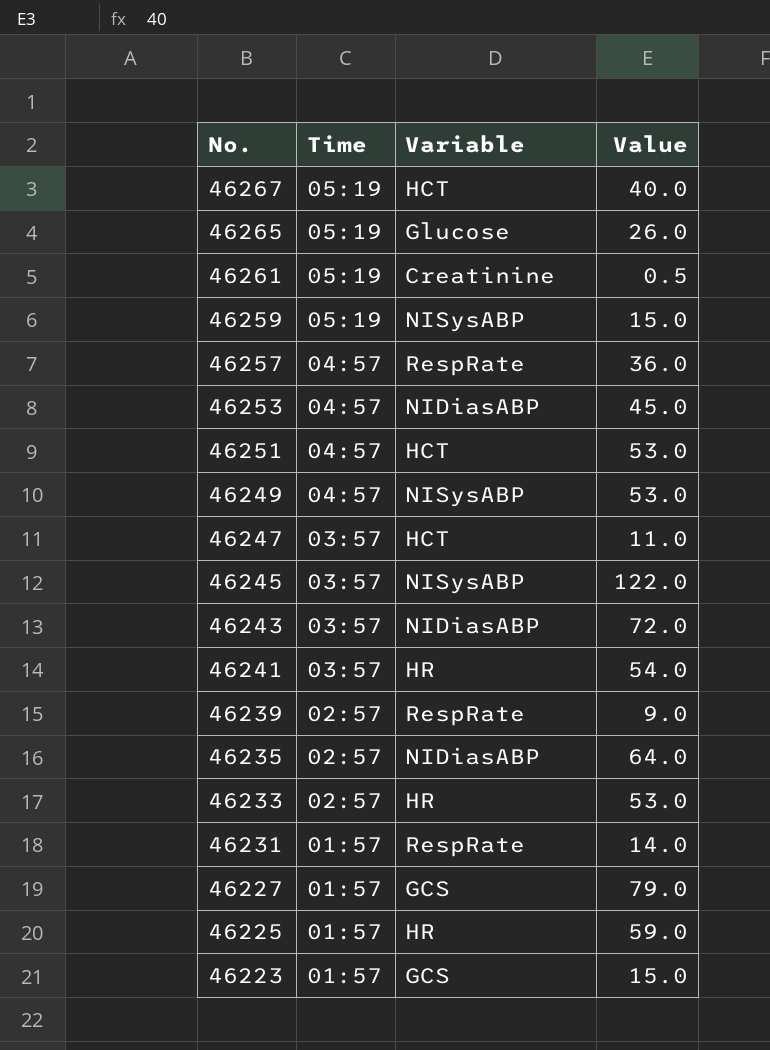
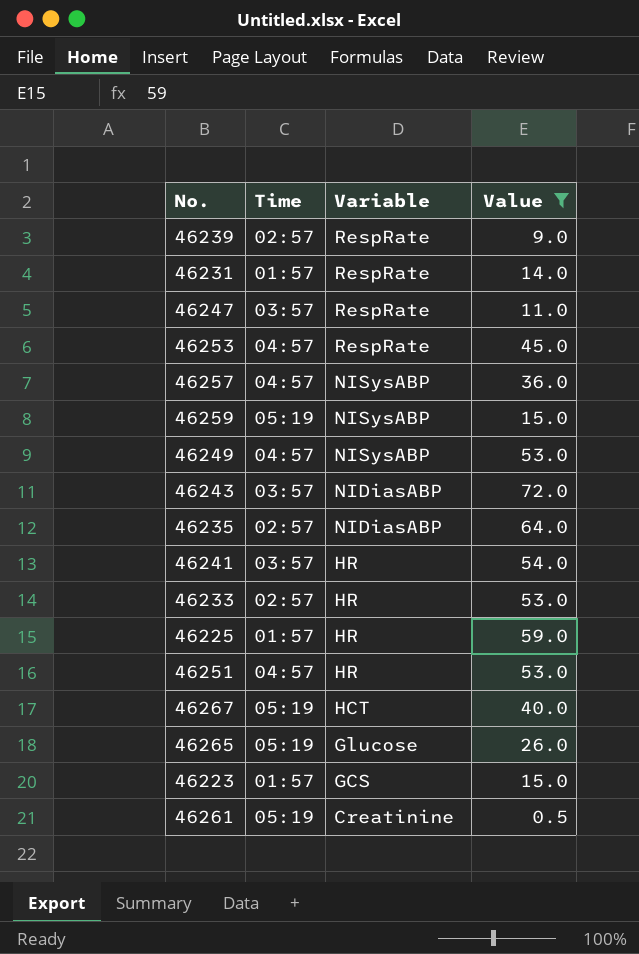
filter: none -> Value <= 72.0
row order: No. descending -> Variable descending
46247 | Variable: HCT -> RespRate
46253 | Variable: NIDiasABP -> RespRate
46257 | Variable: RespRate -> NISysABP
46251 | Variable: HCT -> HR

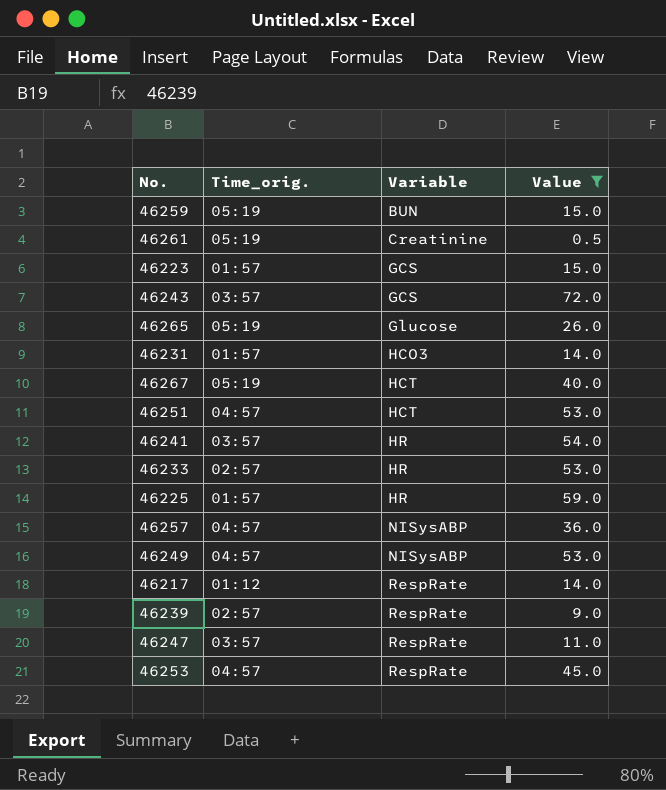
row order: Variable descending -> Variable ascending
column name: Time -> Time_orig.
row 46235: 02:57 | NIDiasABP | 64.0 -> none
46259 | Variable: NISysABP -> BUN
46243 | Variable: NIDiasABP -> GCS
46231 | Variable: RespRate -> HCO3
46251 | Variable: HR -> HCT
row 46217: none -> 01:12 | RespRate | 14.0

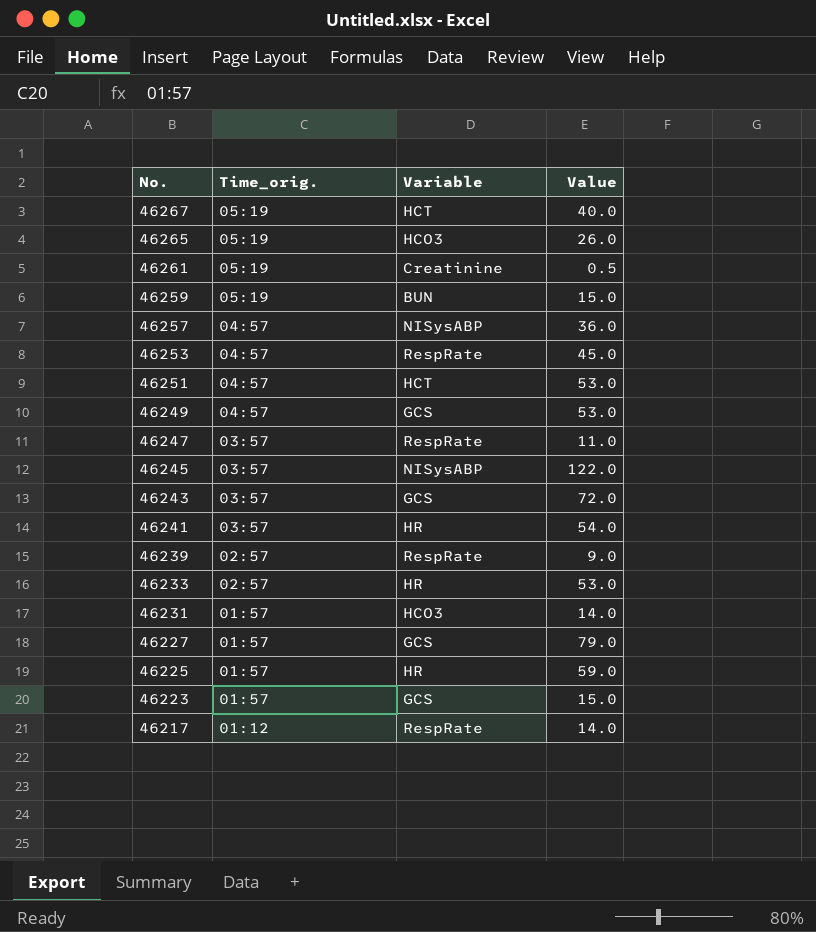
filter: Value <= 72.0 -> none
row order: Variable ascending -> No. descending
46265 | Variable: Glucose -> HCO3
46249 | Variable: NISysABP -> GCS

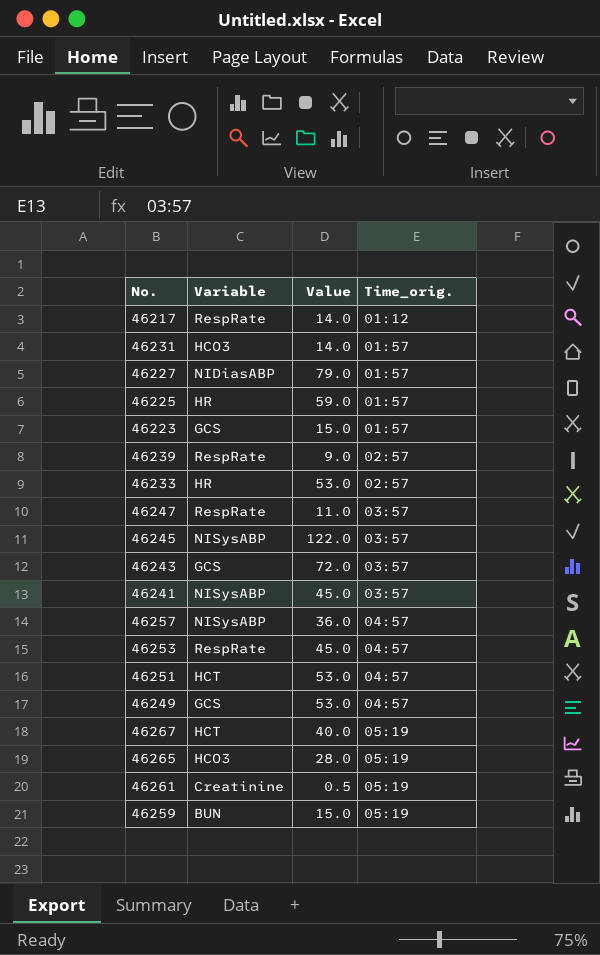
row order: No. descending -> Time_orig. ascending
column Time_orig. | position: 2 -> 4
46227 | Variable: GCS -> NIDiasABP
46241 | Variable: HR -> NISysABP
46241 | Value: 54.0 -> 45.0
46265 | Value: 26.0 -> 28.0

